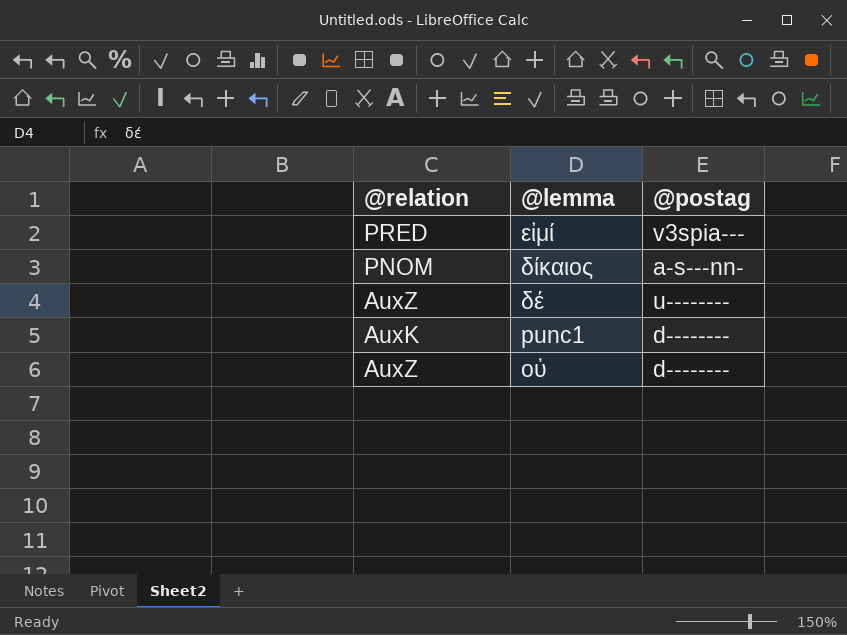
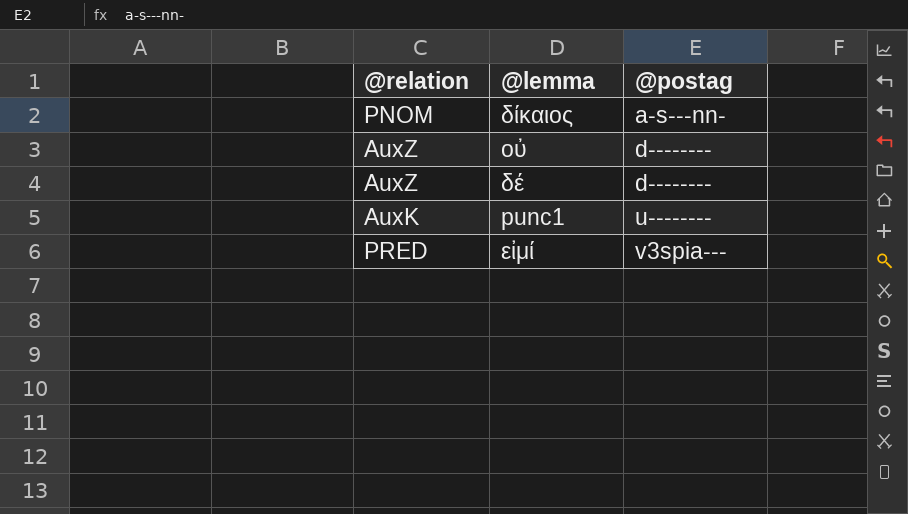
row order: none -> @postag ascending
δέ | @postag: u-------- -> d--------
punc1 | @postag: d-------- -> u--------

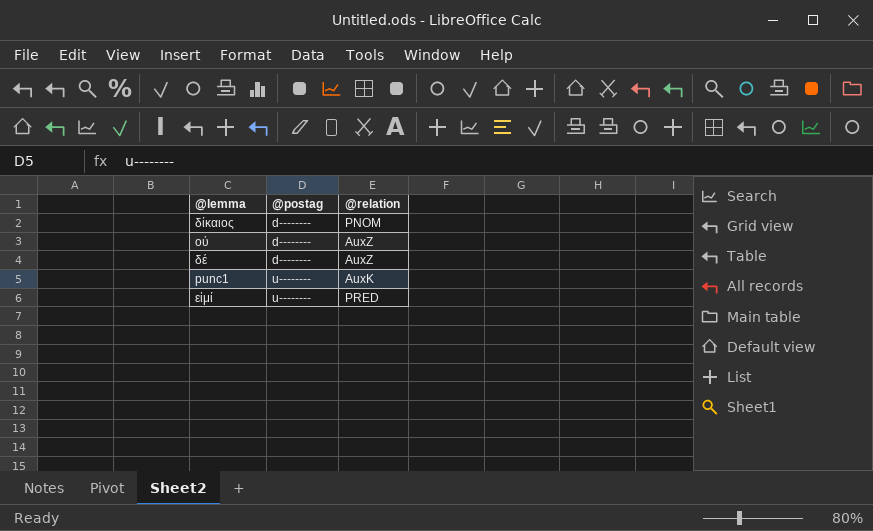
column @relation | position: 1 -> 3
δίκαιος | @postag: a-s---nn- -> d--------
εἰμί | @postag: v3spia--- -> u--------

